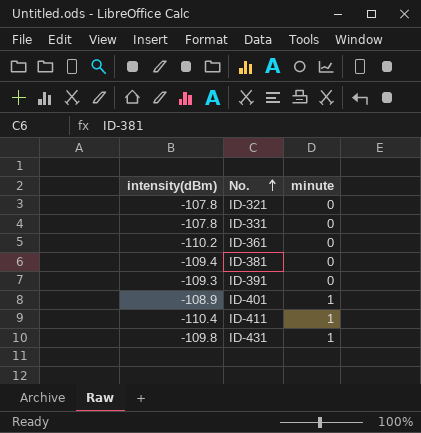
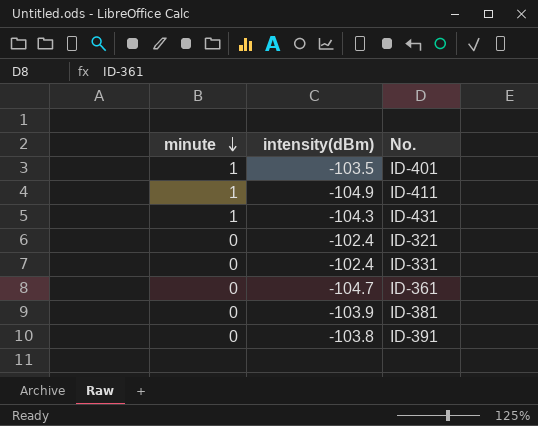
row order: No. ascending -> minute descending
column minute | position: 3 -> 1
ID-401 | intensity(dBm): -108.9 -> -103.5
ID-411 | intensity(dBm): -110.4 -> -104.9
ID-431 | intensity(dBm): -109.8 -> -104.3
ID-321 | intensity(dBm): -107.8 -> -102.4
ID-331 | intensity(dBm): -107.8 -> -102.4
ID-361 | intensity(dBm): -110.2 -> -104.7
ID-381 | intensity(dBm): -109.4 -> -103.9
ID-391 | intensity(dBm): -109.3 -> -103.8

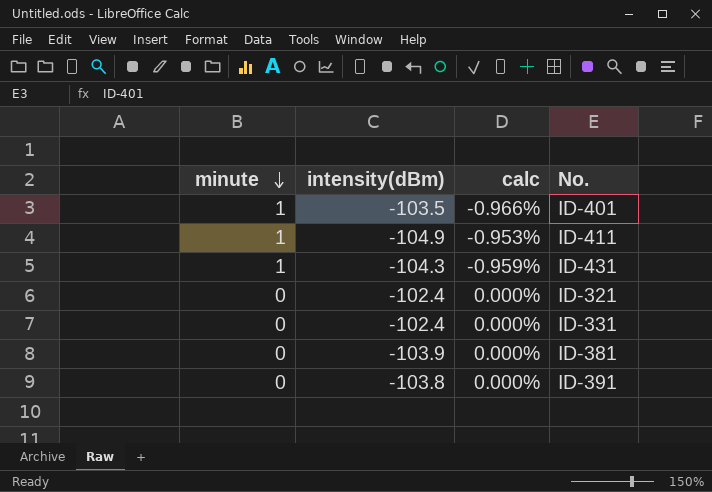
column calc | formula: none -> [minute] / [intensity(dBm)]
row ID-361: 0 | -104.7 -> none

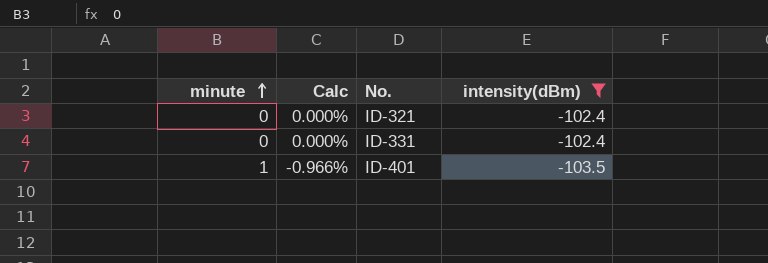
filter: none -> intensity(dBm) >= -103.5
row order: minute descending -> minute ascending
column name: calc -> Calc
column intensity(dBm) | position: 2 -> 4

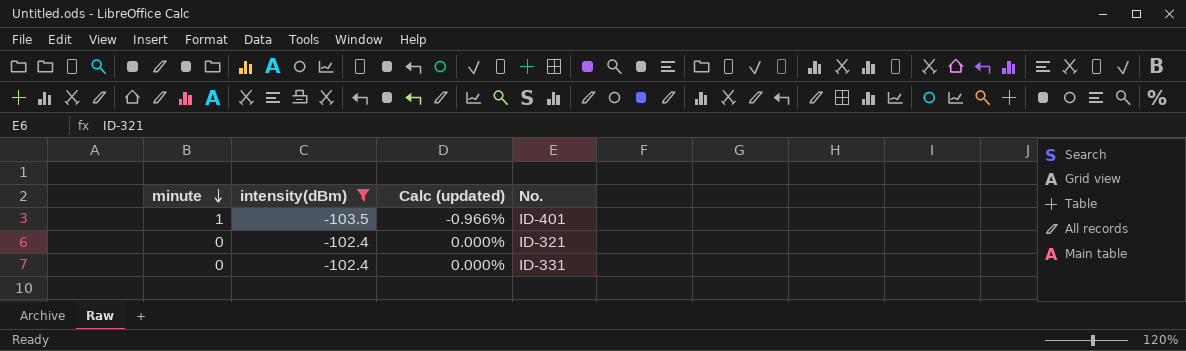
row order: minute ascending -> minute descending
column intensity(dBm) | position: 4 -> 2
column name: Calc -> Calc (updated)

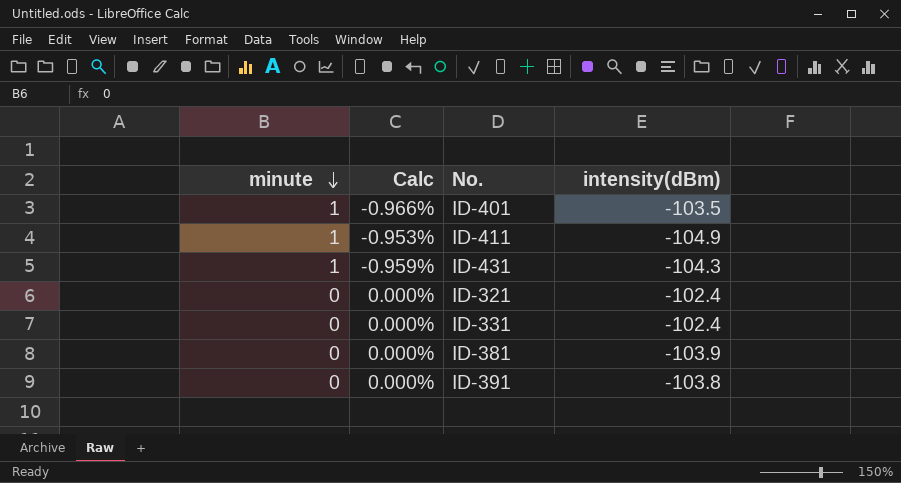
filter: intensity(dBm) >= -103.5 -> none
column name: Calc (updated) -> Calc
column intensity(dBm) | position: 2 -> 4

